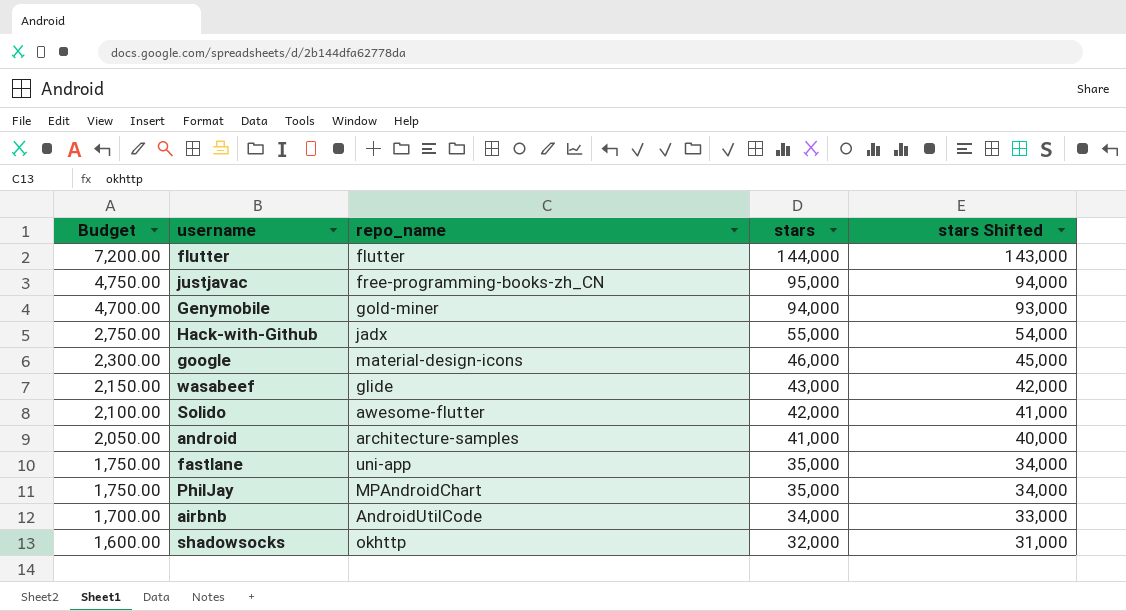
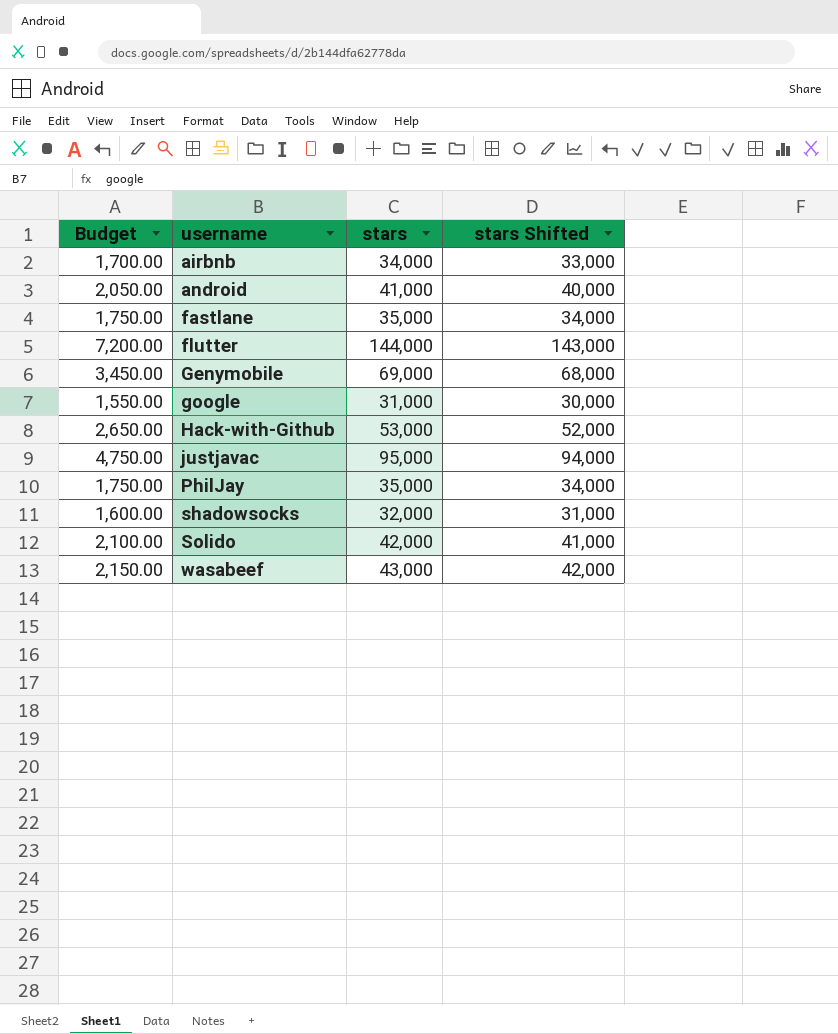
row order: Budget descending -> username ascending
column repo_name | position: 3 -> none
Genymobile | Budget: 4,700.00 -> 3,450.00
Genymobile | stars: 94,000 -> 69,000
Genymobile | stars Shifted: 93,000 -> 68,000
google | Budget: 2,300.00 -> 1,550.00
google | stars: 46,000 -> 31,000
google | stars Shifted: 45,000 -> 30,000
Hack-with-Github | Budget: 2,750.00 -> 2,650.00
Hack-with-Github | stars: 55,000 -> 53,000
Hack-with-Github | stars Shifted: 54,000 -> 52,000

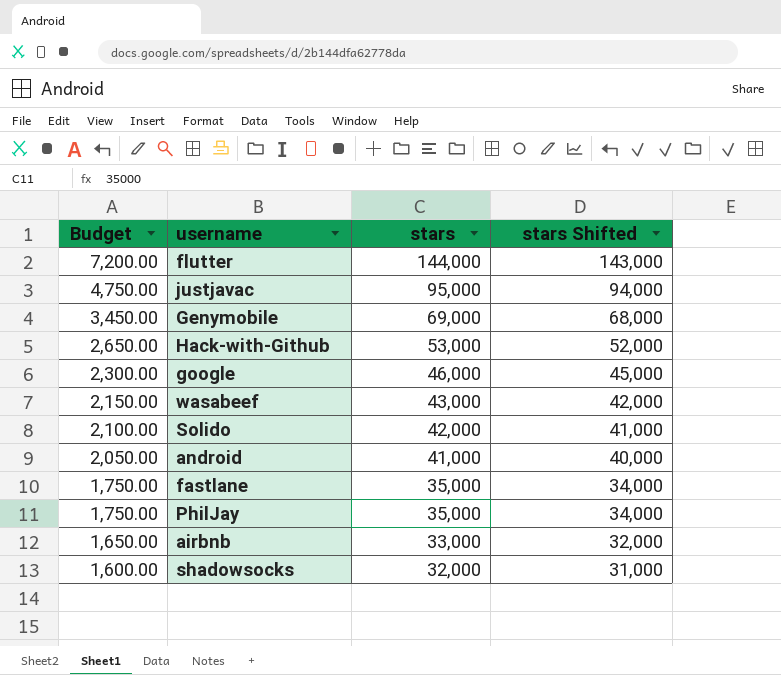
row order: username ascending -> Budget descending
google | Budget: 1,550.00 -> 2,300.00
google | stars: 31,000 -> 46,000
google | stars Shifted: 30,000 -> 45,000
airbnb | Budget: 1,700.00 -> 1,650.00
airbnb | stars: 34,000 -> 33,000
airbnb | stars Shifted: 33,000 -> 32,000

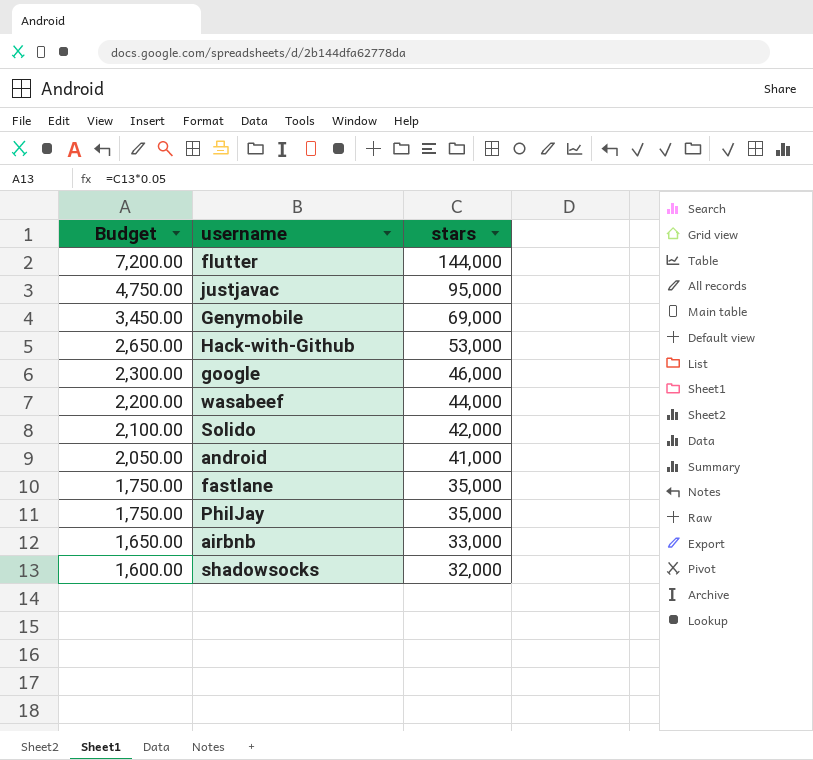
column stars Shifted | formula: [stars] - 1000 -> none
wasabeef | Budget: 2,150.00 -> 2,200.00
wasabeef | stars: 43,000 -> 44,000

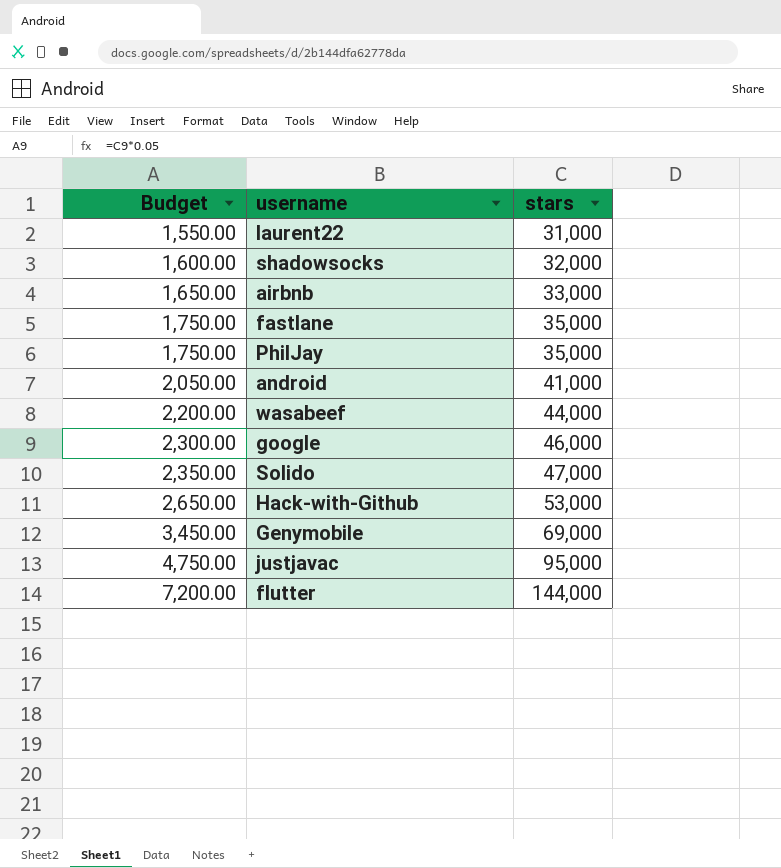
row order: Budget descending -> Budget ascending
row laurent22: none -> 1,550.00 | 31,000
Solido | Budget: 2,100.00 -> 2,350.00
Solido | stars: 42,000 -> 47,000

